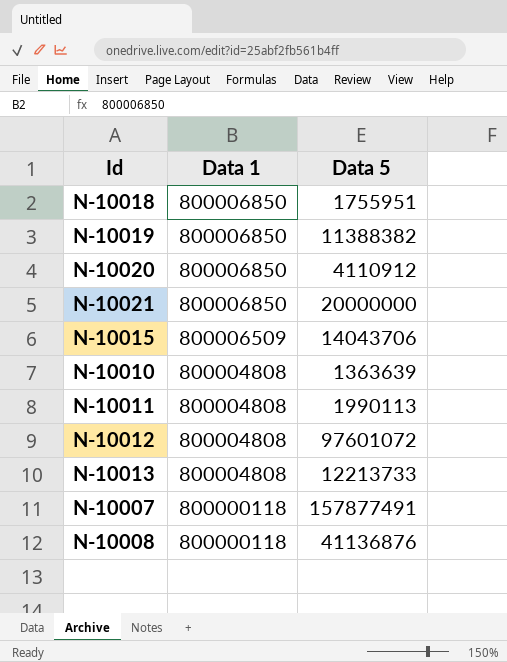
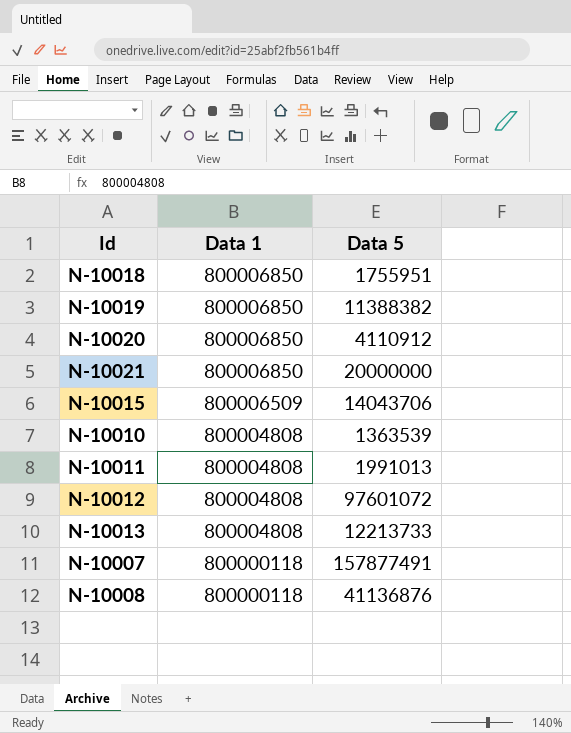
N-10010 | Data 5: 1363639 -> 1363539
N-10011 | Data 5: 1990113 -> 1991013

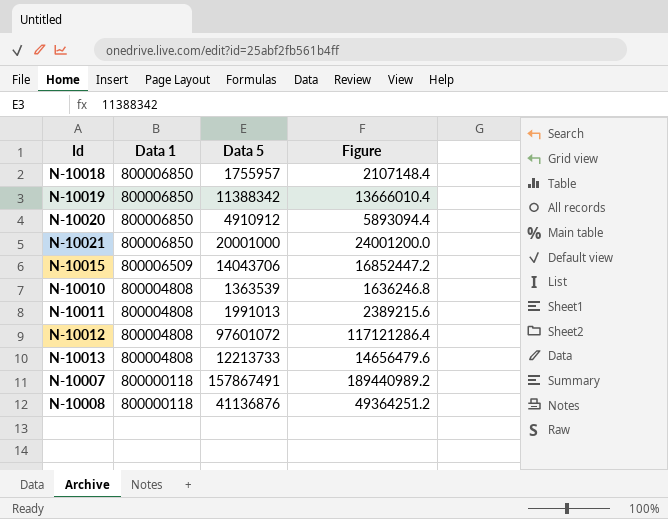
column Figure | formula: none -> [Data 5] * 1.2
N-10018 | Data 5: 1755951 -> 1755957
N-10019 | Data 5: 11388382 -> 11388342
N-10020 | Data 5: 4110912 -> 4910912
N-10021 | Data 5: 20000000 -> 20001000
N-10007 | Data 5: 157877491 -> 157867491

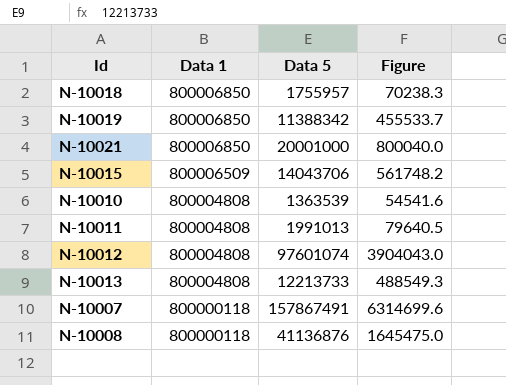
column Figure | formula: [Data 5] * 1.2 -> [Data 5] * 0.04
row N-10020: 800006850 | 4910912 | 5893094.4 -> none
N-10012 | Data 5: 97601072 -> 97601074

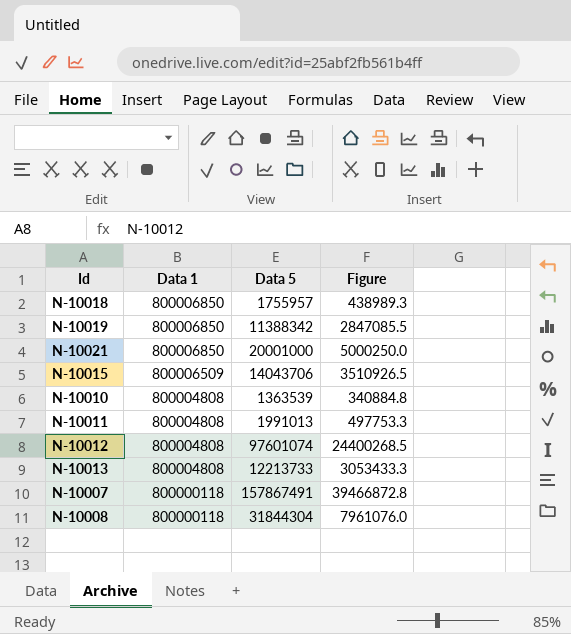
column Figure | formula: [Data 5] * 0.04 -> [Data 5] * 0.25
N-10008 | Data 5: 41136876 -> 31844304

